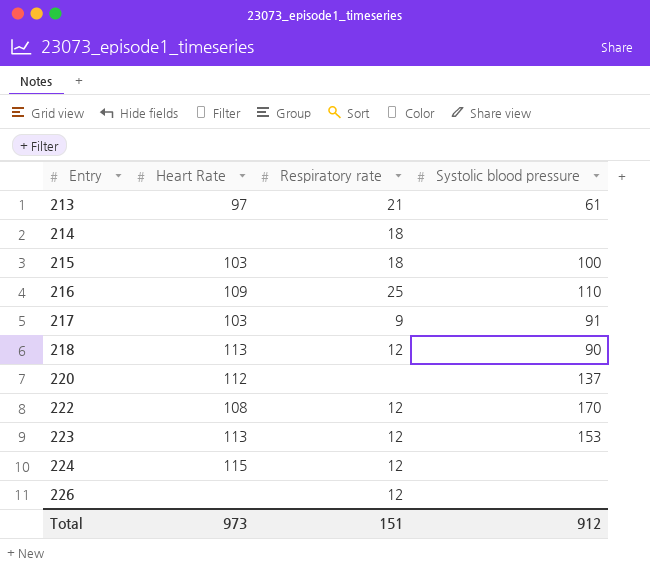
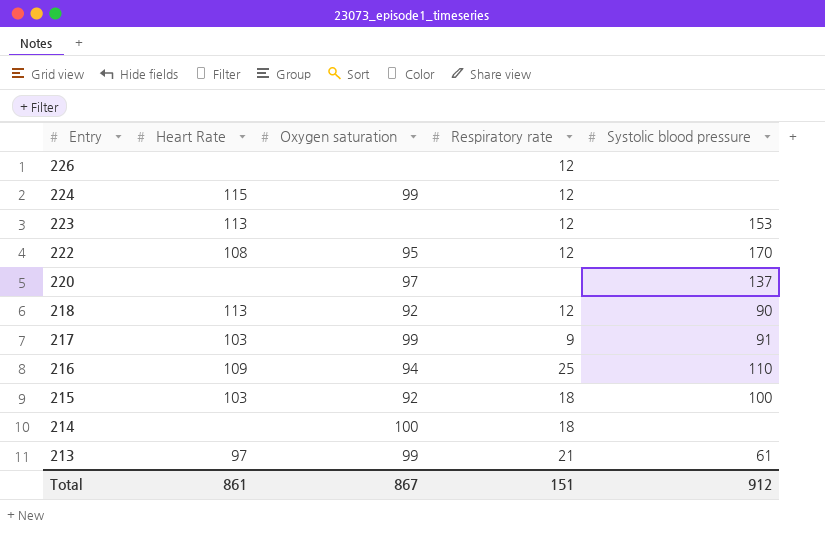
row order: Entry ascending -> Entry descending
column Oxygen saturation | position: none -> 3
220 | Heart Rate: 112 -> none
Total | Heart Rate: 973 -> 861

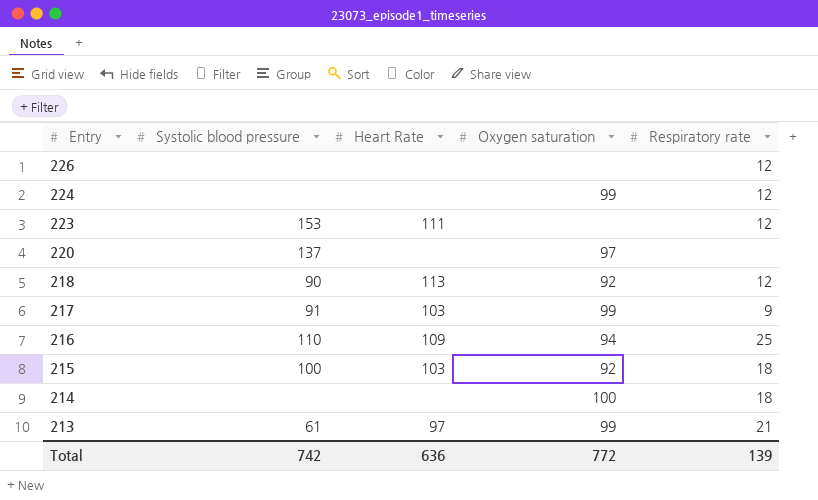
column Systolic blood pressure | position: 5 -> 2
row 222: 108 | 95 | 12 | 170 -> none
224 | Heart Rate: 115 -> none
223 | Heart Rate: 113 -> 111
Total | Systolic blood pressure: 912 -> 742
Total | Heart Rate: 861 -> 636
Total | Oxygen saturation: 867 -> 772
Total | Respiratory rate: 151 -> 139

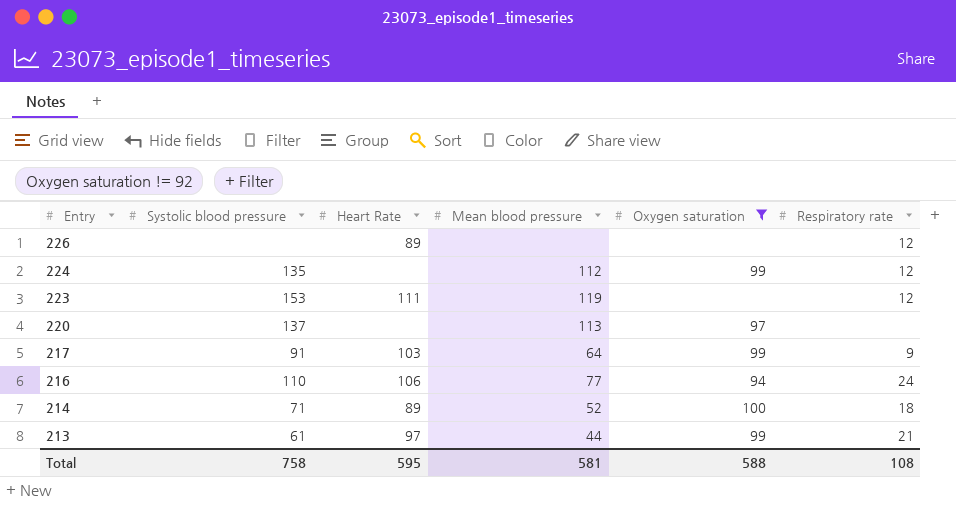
filter: none -> Oxygen saturation != 92
column Mean blood pressure | position: none -> 4
226 | Heart Rate: none -> 89
224 | Systolic blood pressure: none -> 135
216 | Heart Rate: 109 -> 106
216 | Respiratory rate: 25 -> 24
214 | Systolic blood pressure: none -> 71
214 | Heart Rate: none -> 89
Total | Systolic blood pressure: 742 -> 758
Total | Heart Rate: 636 -> 595
Total | Oxygen saturation: 772 -> 588
Total | Respiratory rate: 139 -> 108

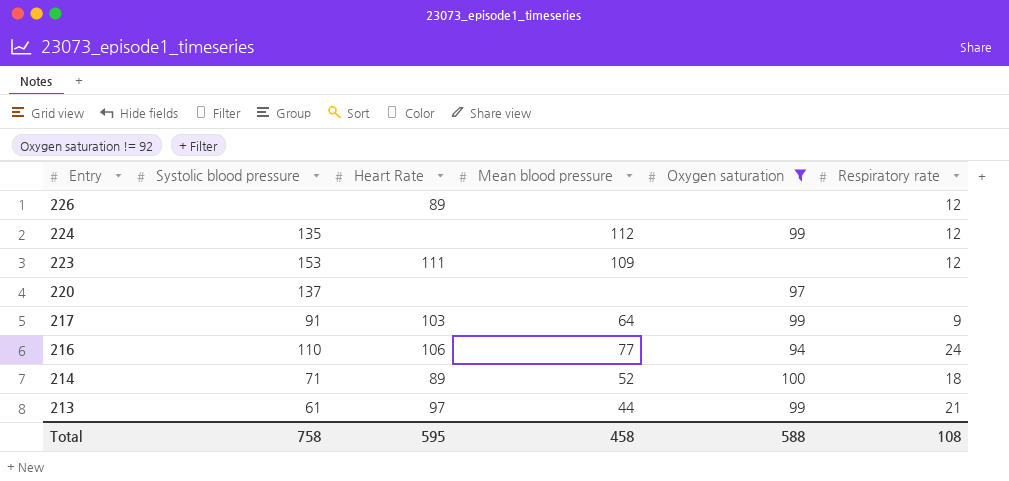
223 | Mean blood pressure: 119 -> 109
220 | Mean blood pressure: 113 -> none
Total | Mean blood pressure: 581 -> 458

